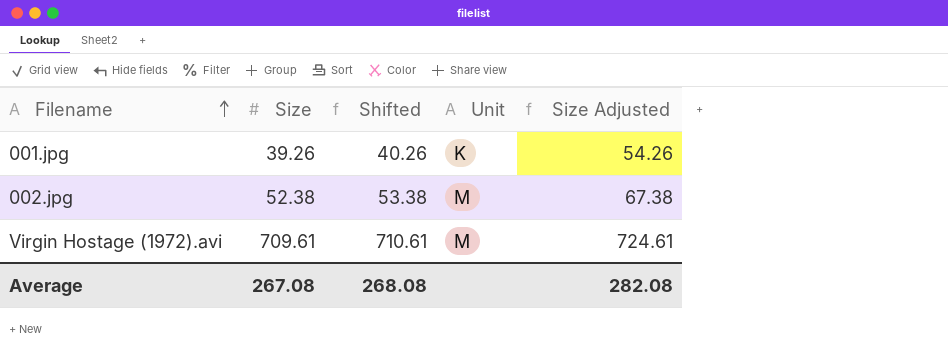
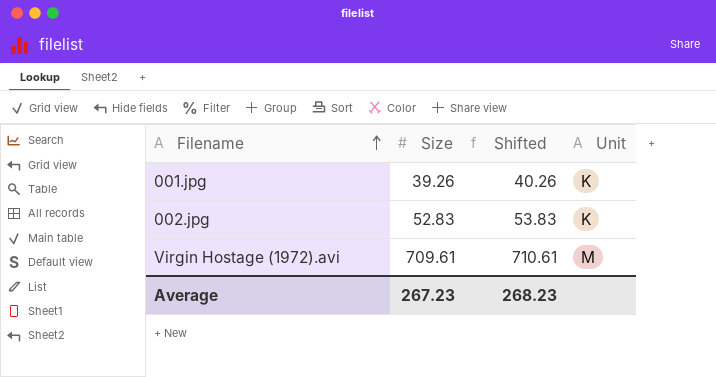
column Size Adjusted | formula: [Size] + 15 -> none
002.jpg | Size: 52.38 -> 52.83
002.jpg | Shifted: 53.38 -> 53.83
002.jpg | Unit: M -> K
Average | Size: 267.08 -> 267.23
Average | Shifted: 268.08 -> 268.23

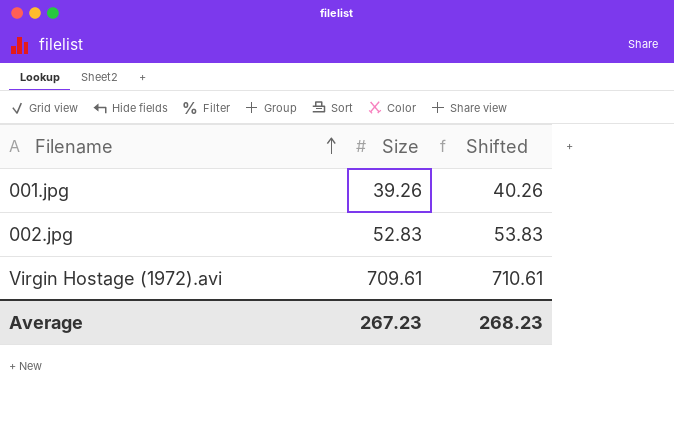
column Unit | position: 4 -> none

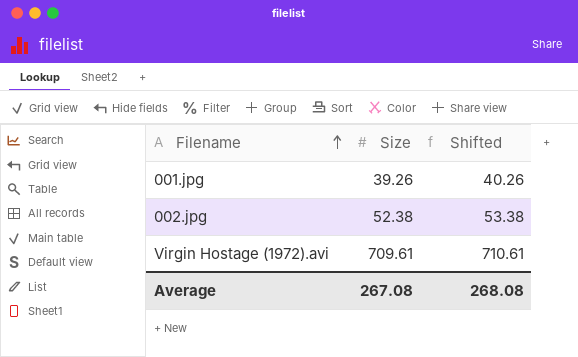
002.jpg | Size: 52.83 -> 52.38
002.jpg | Shifted: 53.83 -> 53.38
Average | Size: 267.23 -> 267.08
Average | Shifted: 268.23 -> 268.08

